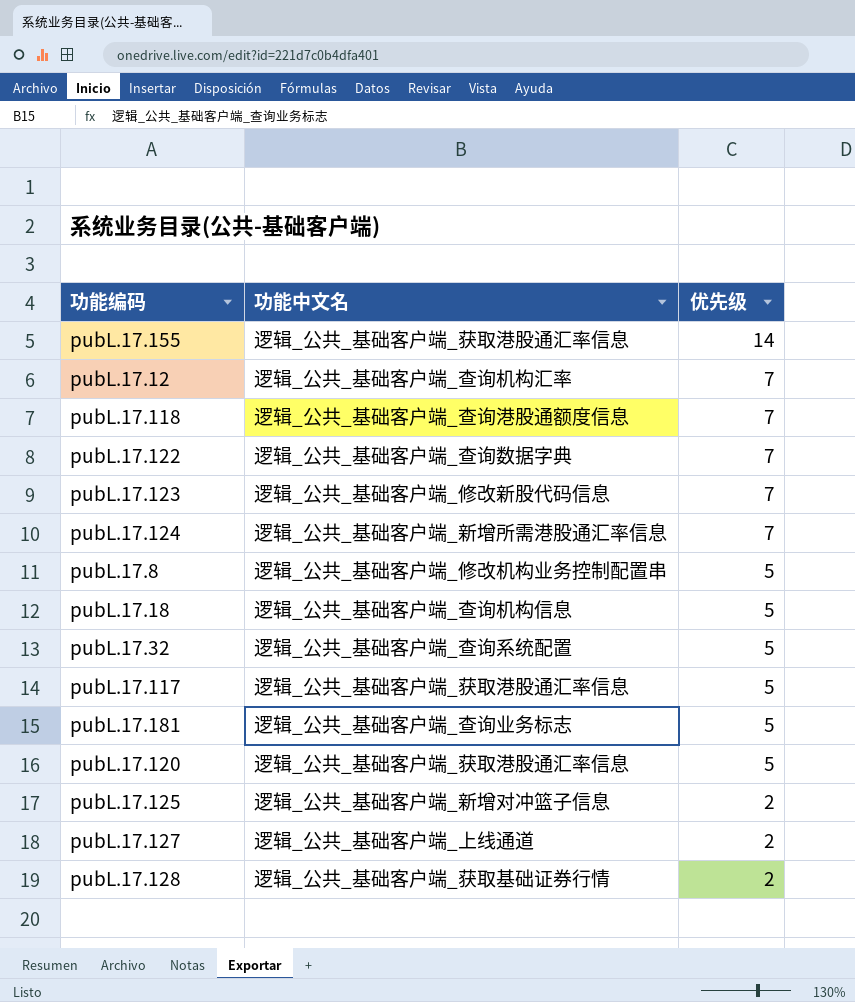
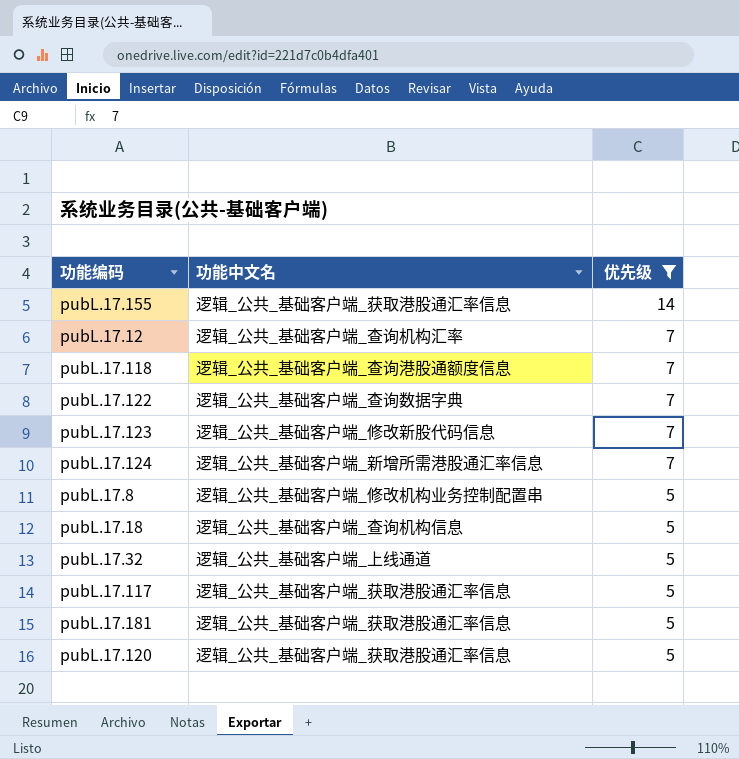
filter: none -> 优先级 != 2
pubL.17.32 | 功能中文名: 逻辑_公共_基础客户端_查询系统配置 -> 逻辑_公共_基础客户端_上线通道
pubL.17.181 | 功能中文名: 逻辑_公共_基础客户端_查询业务标志 -> 逻辑_公共_基础客户端_获取港股通汇率信息

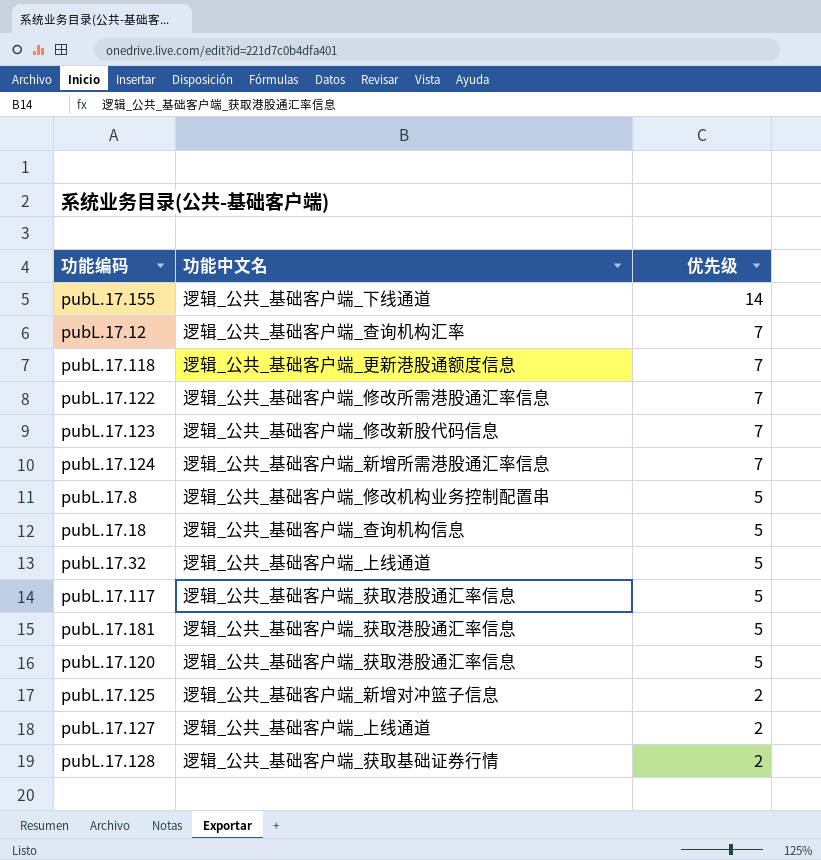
filter: 优先级 != 2 -> none
pubL.17.155 | 功能中文名: 逻辑_公共_基础客户端_获取港股通汇率信息 -> 逻辑_公共_基础客户端_下线通道
pubL.17.118 | 功能中文名: 逻辑_公共_基础客户端_查询港股通额度信息 -> 逻辑_公共_基础客户端_更新港股通额度信息
pubL.17.122 | 功能中文名: 逻辑_公共_基础客户端_查询数据字典 -> 逻辑_公共_基础客户端_修改所需港股通汇率信息

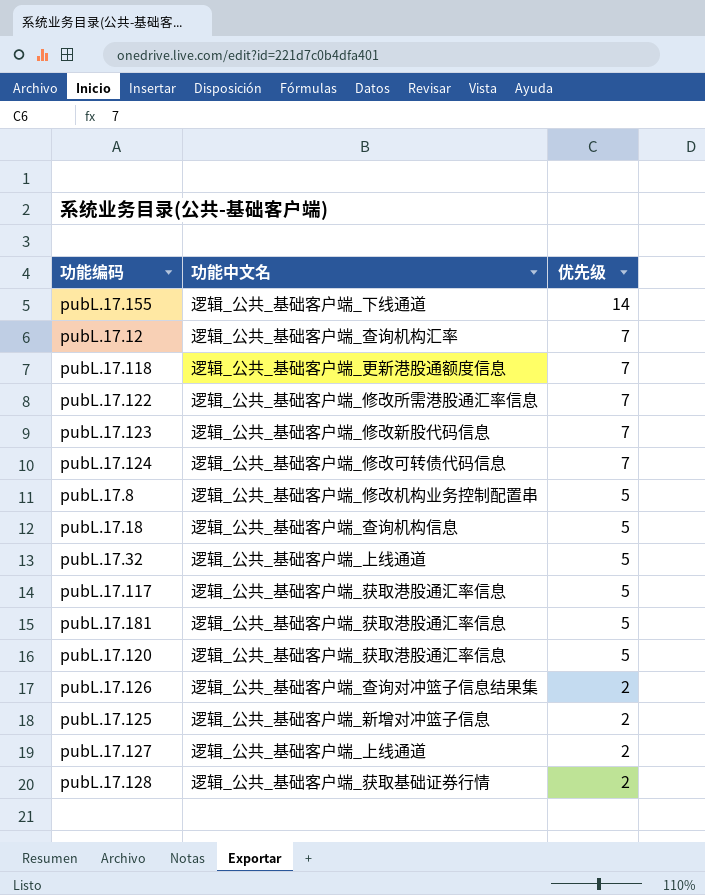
pubL.17.124 | 功能中文名: 逻辑_公共_基础客户端_新增所需港股通汇率信息 -> 逻辑_公共_基础客户端_修改可转债代码信息
row pubL.17.126: none -> 逻辑_公共_基础客户端_查询对冲篮子信息结果集 | 2

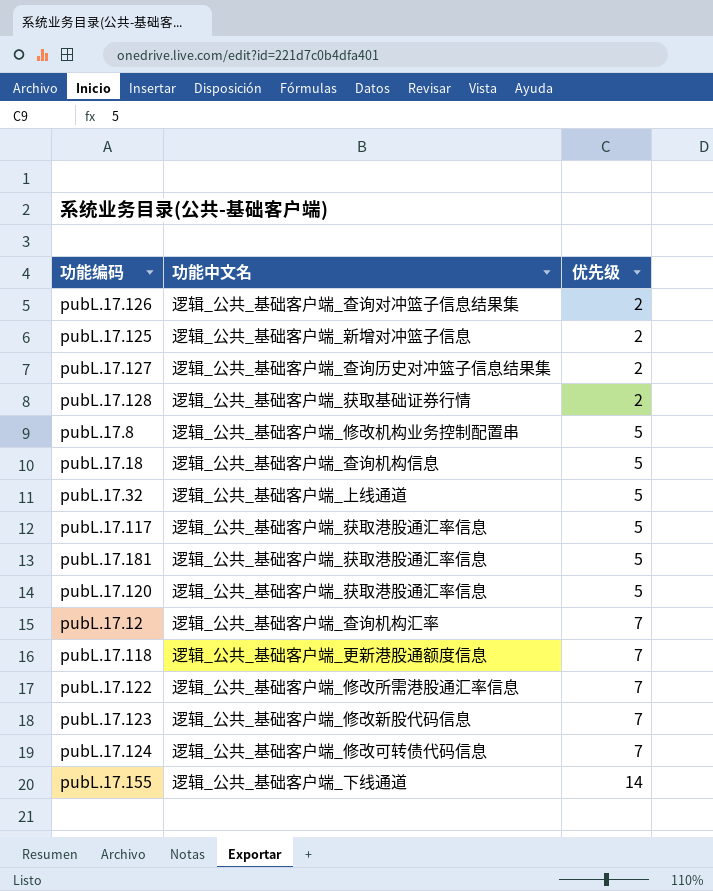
row order: 优先级 descending -> 优先级 ascending
pubL.17.127 | 功能中文名: 逻辑_公共_基础客户端_上线通道 -> 逻辑_公共_基础客户端_查询历史对冲篮子信息结果集

